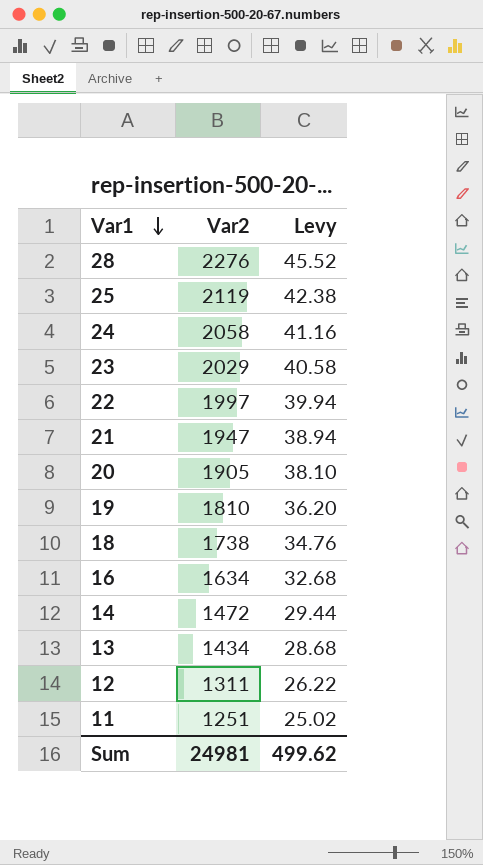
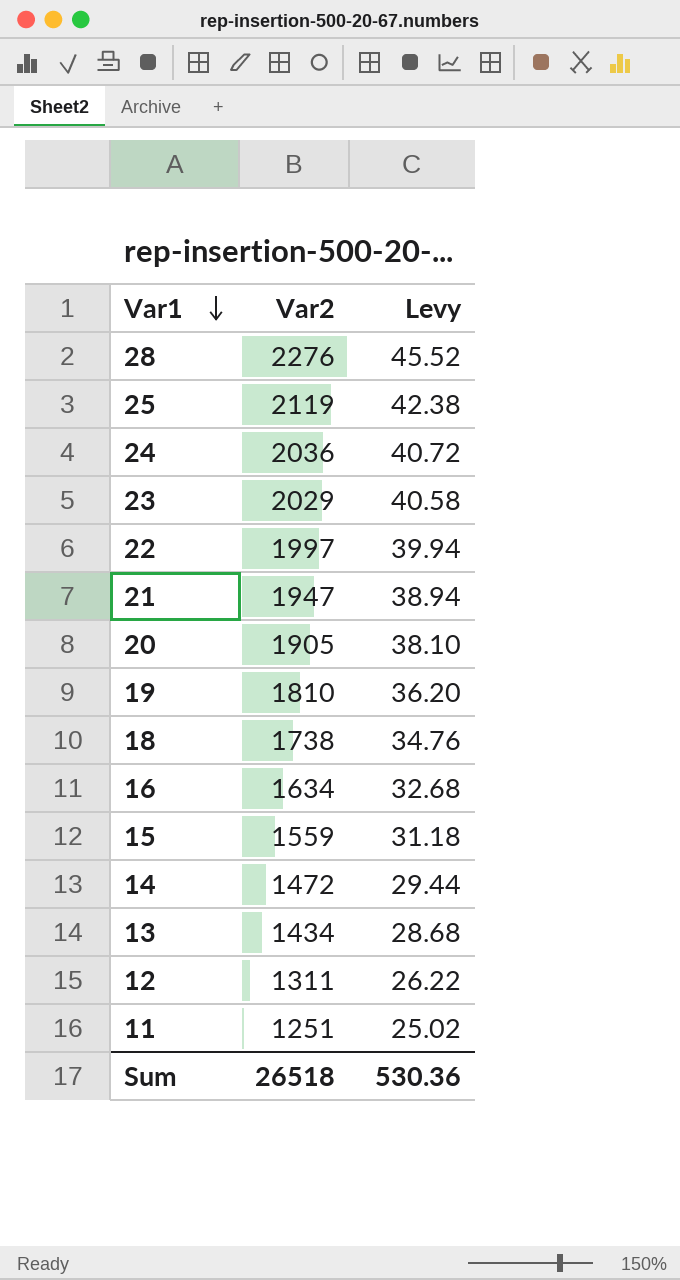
24 | Var2: 2058 -> 2036
24 | Levy: 41.16 -> 40.72
row 15: none -> 1559 | 31.18
Sum | Var2: 24981 -> 26518
Sum | Levy: 499.62 -> 530.36

